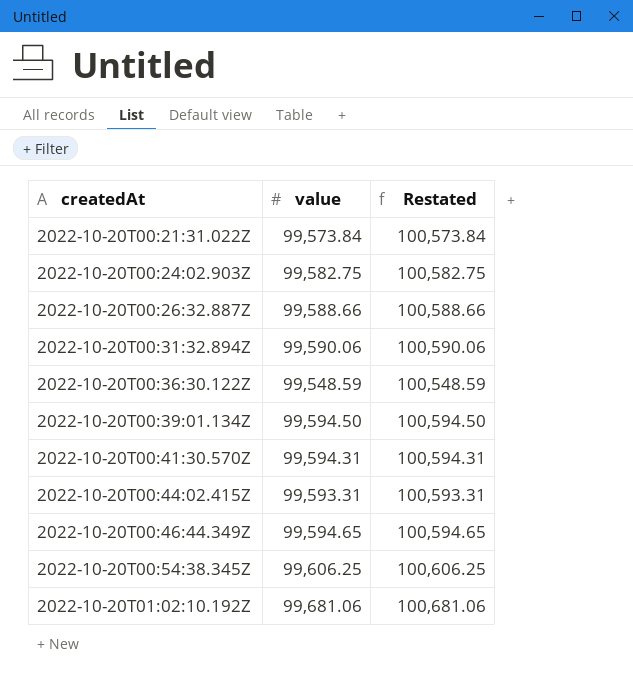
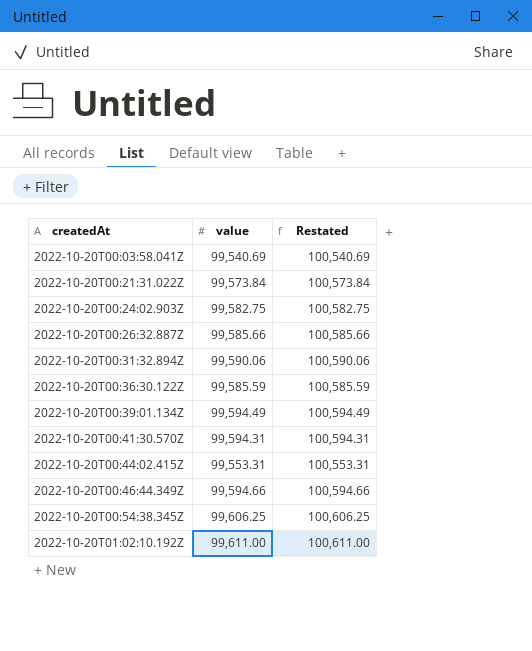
row 2022-10-20T00:03:58.041Z: none -> 99,540.69 | 100,540.69
2022-10-20T00:26:32.887Z | value: 99,588.66 -> 99,585.66
2022-10-20T00:26:32.887Z | Restated: 100,588.66 -> 100,585.66
2022-10-20T00:36:30.122Z | value: 99,548.59 -> 99,585.59
2022-10-20T00:36:30.122Z | Restated: 100,548.59 -> 100,585.59
2022-10-20T00:39:01.134Z | value: 99,594.50 -> 99,594.49
2022-10-20T00:39:01.134Z | Restated: 100,594.50 -> 100,594.49
2022-10-20T00:44:02.415Z | value: 99,593.31 -> 99,553.31
2022-10-20T00:44:02.415Z | Restated: 100,593.31 -> 100,553.31
2022-10-20T00:46:44.349Z | value: 99,594.65 -> 99,594.66
2022-10-20T00:46:44.349Z | Restated: 100,594.65 -> 100,594.66
2022-10-20T01:02:10.192Z | value: 99,681.06 -> 99,611.00
2022-10-20T01:02:10.192Z | Restated: 100,681.06 -> 100,611.00

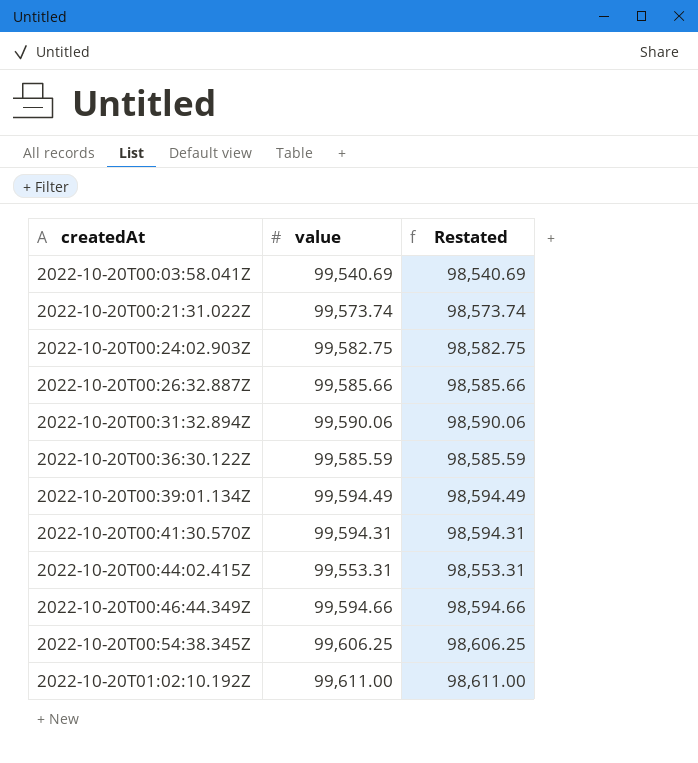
column Restated | formula: [value] + 1000 -> [value] - 1000
2022-10-20T00:21:31.022Z | value: 99,573.84 -> 99,573.74

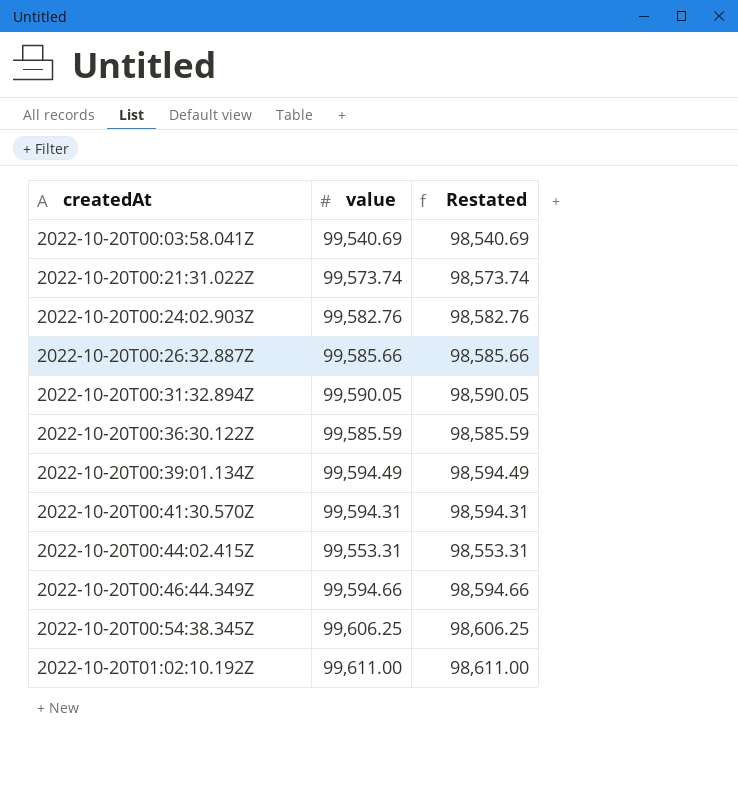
2022-10-20T00:24:02.903Z | value: 99,582.75 -> 99,582.76
2022-10-20T00:24:02.903Z | Restated: 98,582.75 -> 98,582.76
2022-10-20T00:31:32.894Z | value: 99,590.06 -> 99,590.05
2022-10-20T00:31:32.894Z | Restated: 98,590.06 -> 98,590.05

